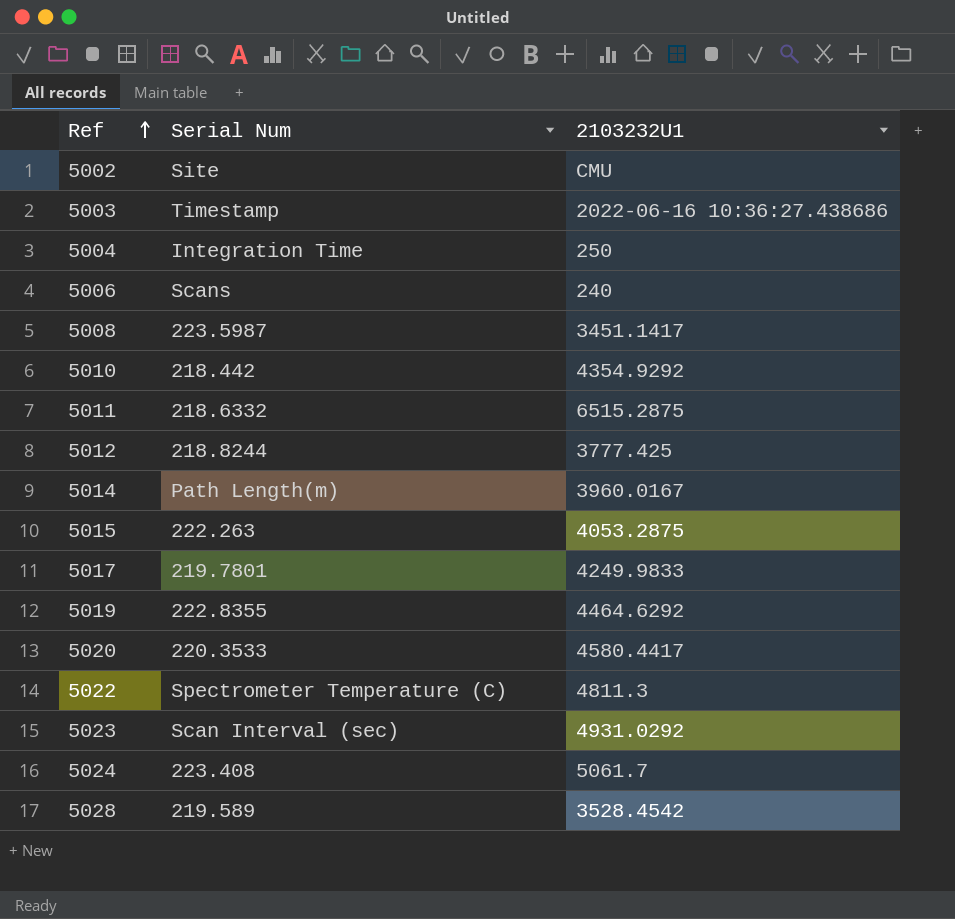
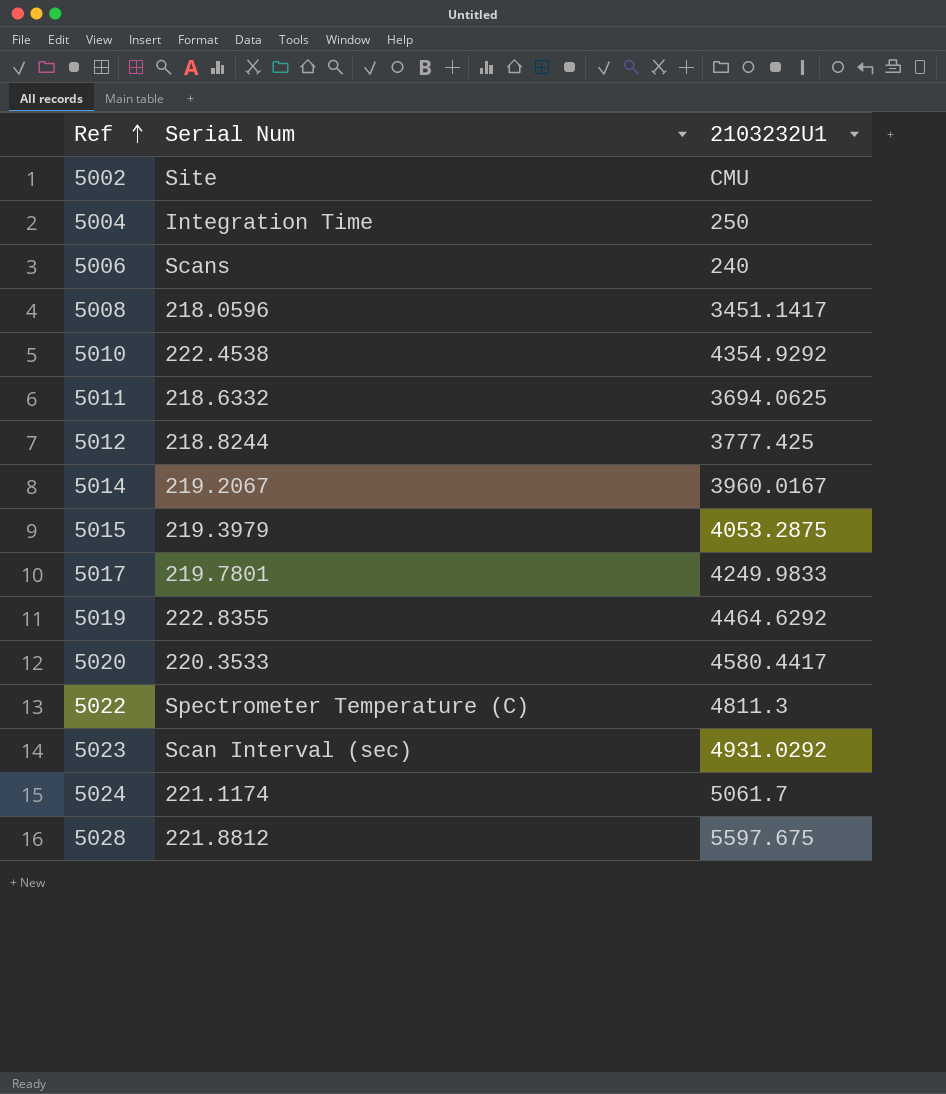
row 5003: Timestamp | 2022-06-16 10:36:27.438686 -> none
5008 | Serial Num: 223.5987 -> 218.0596
5010 | Serial Num: 218.442 -> 222.4538
5011 | 2103232U1: 6515.2875 -> 3694.0625
5014 | Serial Num: Path Length(m) -> 219.2067
5015 | Serial Num: 222.263 -> 219.3979
5024 | Serial Num: 223.408 -> 221.1174
5028 | Serial Num: 219.589 -> 221.8812
5028 | 2103232U1: 3528.4542 -> 5597.675

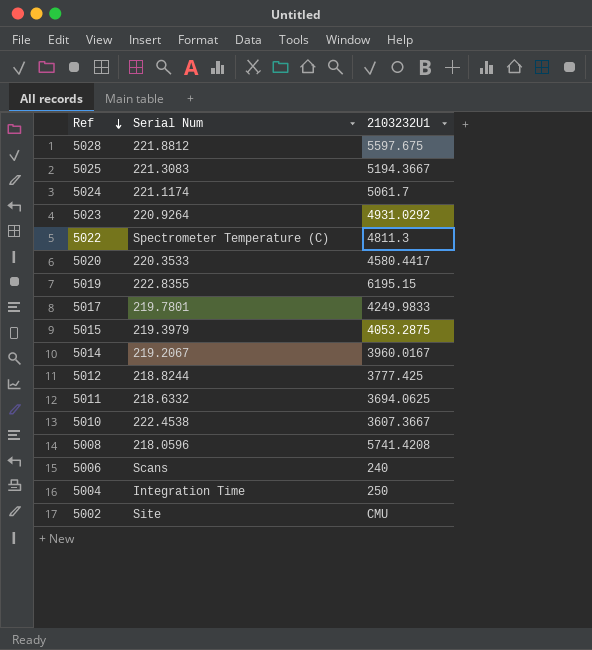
row order: Ref ascending -> Ref descending
row 5025: none -> 221.3083 | 5194.3667
5023 | Serial Num: Scan Interval (sec) -> 220.9264
5019 | 2103232U1: 4464.6292 -> 6195.15
5010 | 2103232U1: 4354.9292 -> 3607.3667
5008 | 2103232U1: 3451.1417 -> 5741.4208

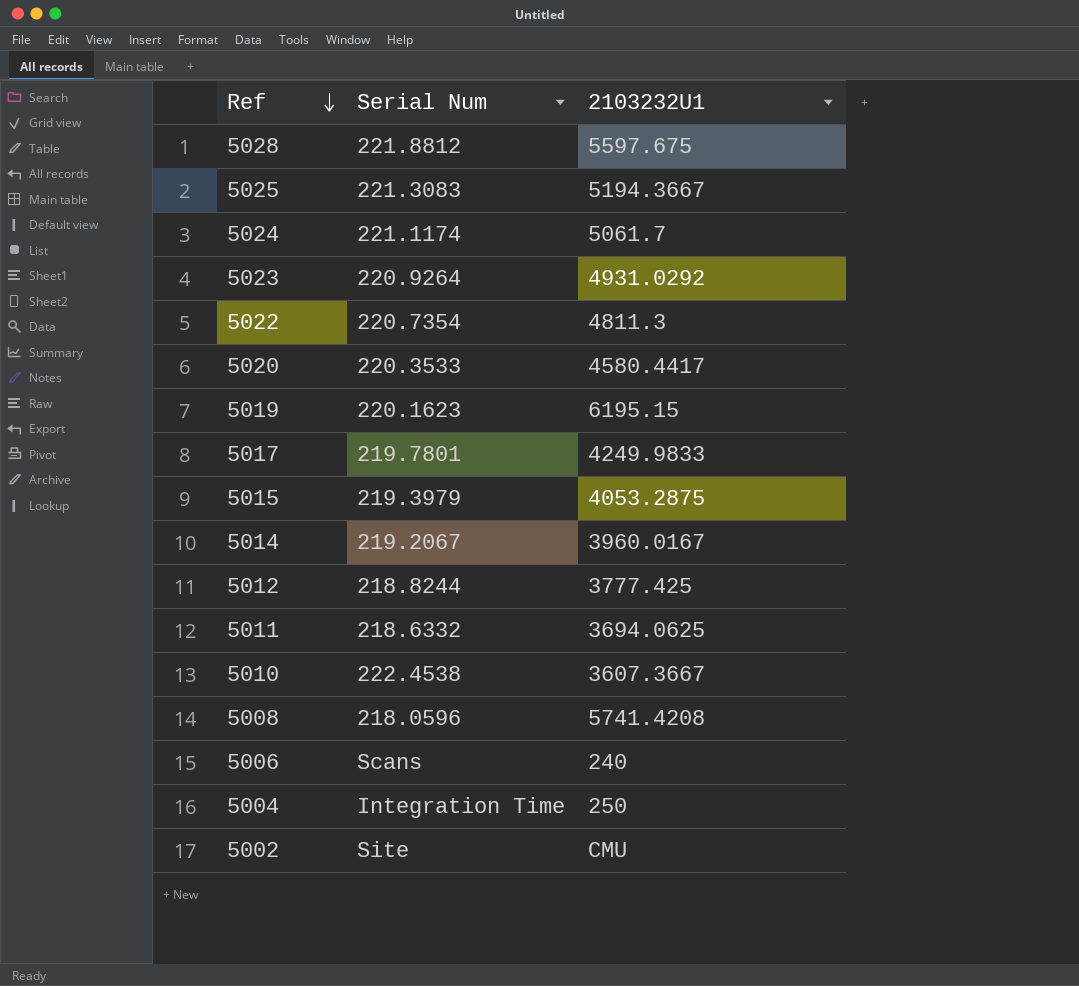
5022 | Serial Num: Spectrometer Temperature (C) -> 220.7354
5019 | Serial Num: 222.8355 -> 220.1623

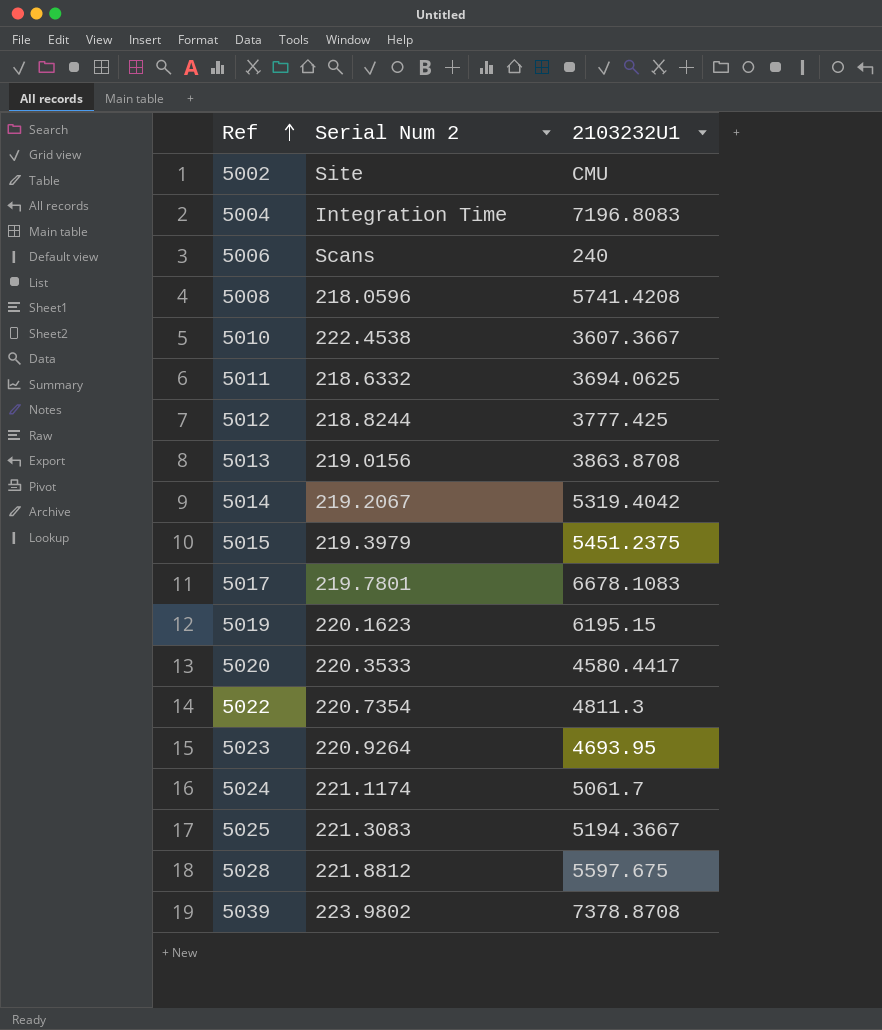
row order: Ref descending -> Ref ascending
column name: Serial Num -> Serial Num 2
5004 | 2103232U1: 250 -> 7196.8083
row 5013: none -> 219.0156 | 3863.8708
5014 | 2103232U1: 3960.0167 -> 5319.4042
5015 | 2103232U1: 4053.2875 -> 5451.2375
5017 | 2103232U1: 4249.9833 -> 6678.1083
5023 | 2103232U1: 4931.0292 -> 4693.95
row 5039: none -> 223.9802 | 7378.8708

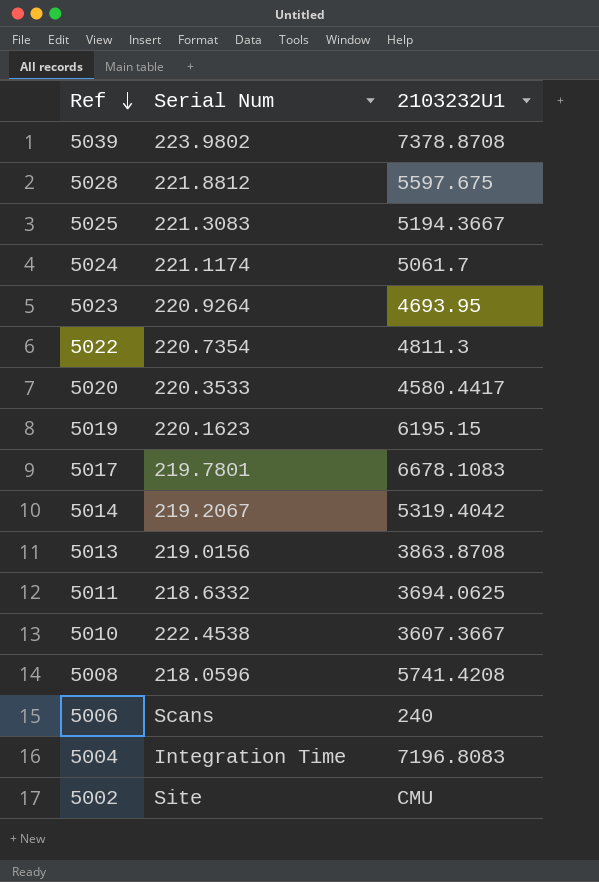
row order: Ref ascending -> Ref descending
column name: Serial Num 2 -> Serial Num
row 5012: 218.8244 | 3777.425 -> none
row 5015: 219.3979 | 5451.2375 -> none

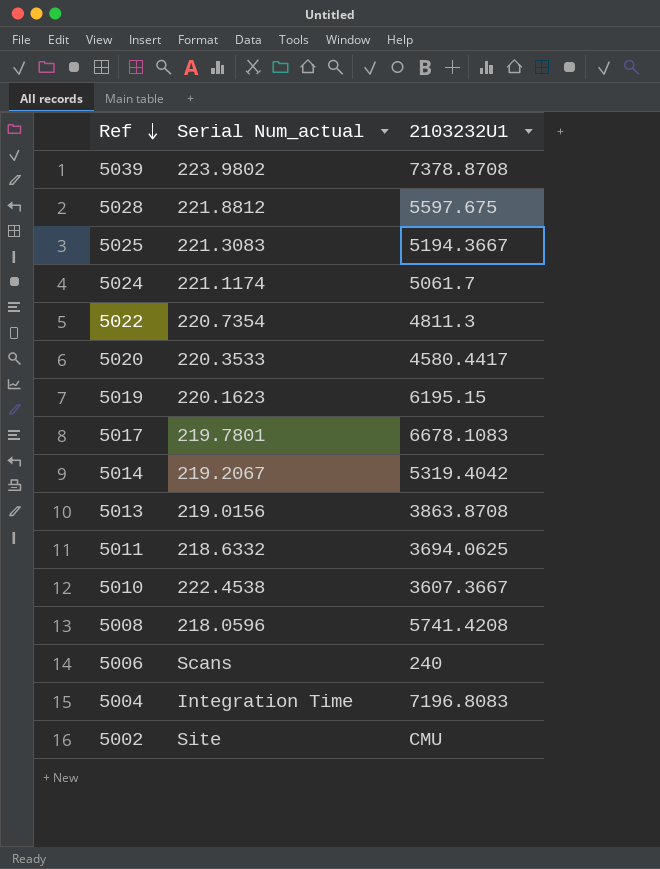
column name: Serial Num -> Serial Num_actual
row 5023: 220.9264 | 4693.95 -> none

